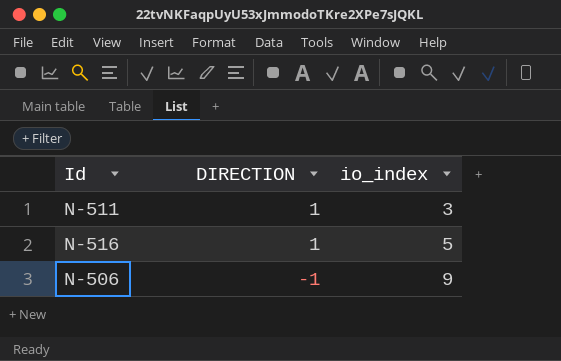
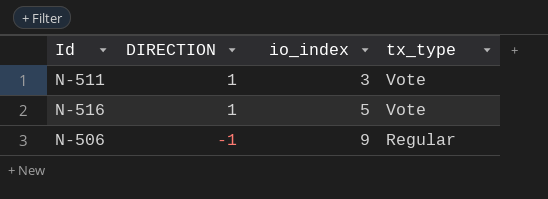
column tx_type | position: none -> 4

